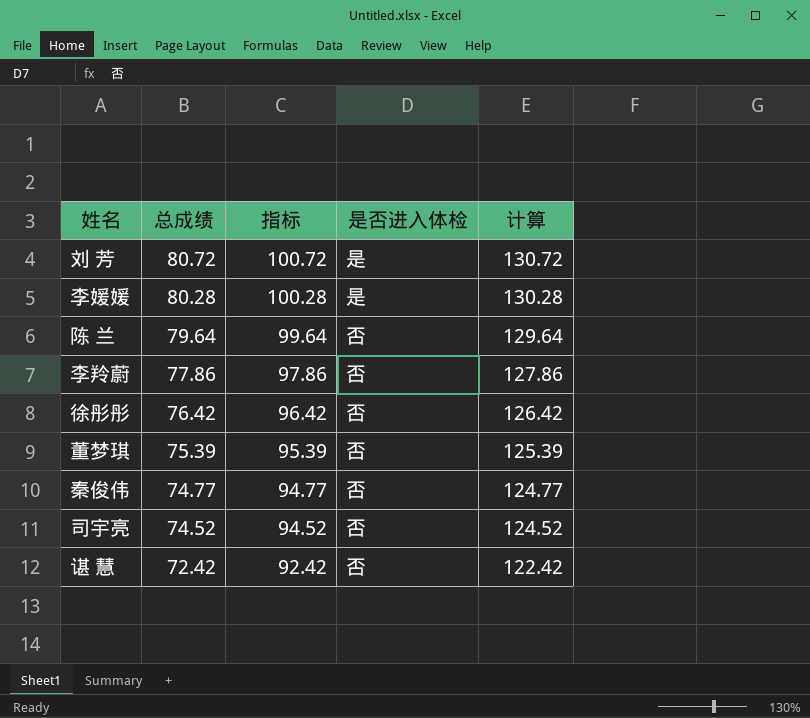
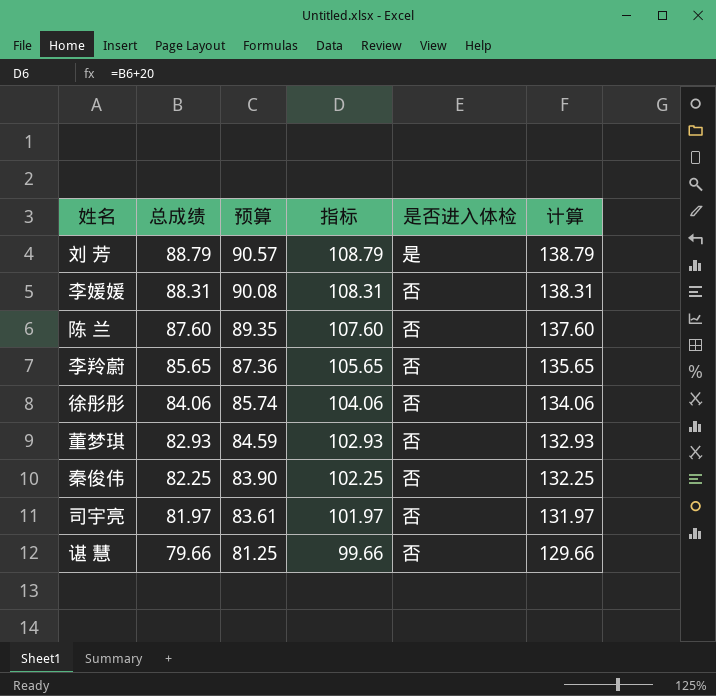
column 预算 | formula: none -> [总成绩] * 1.02
刘 芳 | 总成绩: 80.72 -> 88.79
刘 芳 | 指标: 100.72 -> 108.79
刘 芳 | 计算: 130.72 -> 138.79
李媛媛 | 总成绩: 80.28 -> 88.31
李媛媛 | 指标: 100.28 -> 108.31
李媛媛 | 是否进入体检: 是 -> 否
李媛媛 | 计算: 130.28 -> 138.31
陈 兰 | 总成绩: 79.64 -> 87.60
陈 兰 | 指标: 99.64 -> 107.60
陈 兰 | 计算: 129.64 -> 137.60
李羚蔚 | 总成绩: 77.86 -> 85.65
李羚蔚 | 指标: 97.86 -> 105.65
李羚蔚 | 计算: 127.86 -> 135.65
徐彤彤 | 总成绩: 76.42 -> 84.06
徐彤彤 | 指标: 96.42 -> 104.06
徐彤彤 | 计算: 126.42 -> 134.06
董梦琪 | 总成绩: 75.39 -> 82.93
董梦琪 | 指标: 95.39 -> 102.93
董梦琪 | 计算: 125.39 -> 132.93
秦俊伟 | 总成绩: 74.77 -> 82.25
秦俊伟 | 指标: 94.77 -> 102.25
秦俊伟 | 计算: 124.77 -> 132.25
司宇亮 | 总成绩: 74.52 -> 81.97
司宇亮 | 指标: 94.52 -> 101.97
司宇亮 | 计算: 124.52 -> 131.97
谌 慧 | 总成绩: 72.42 -> 79.66
谌 慧 | 指标: 92.42 -> 99.66
谌 慧 | 计算: 122.42 -> 129.66

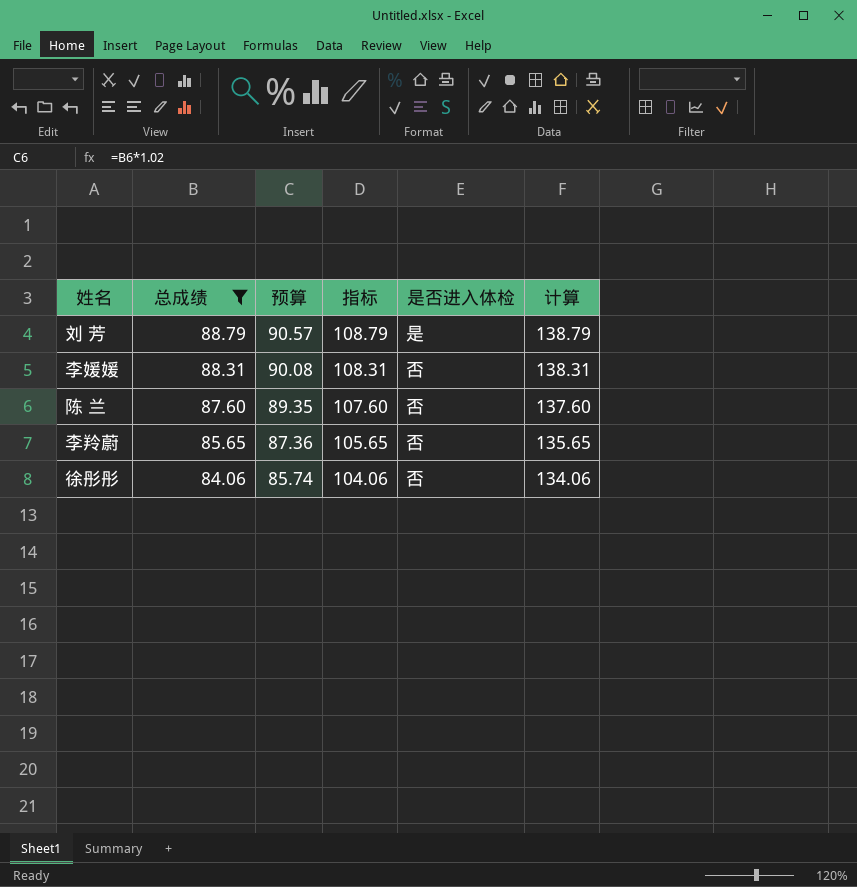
filter: none -> 总成绩 >= 84.06

